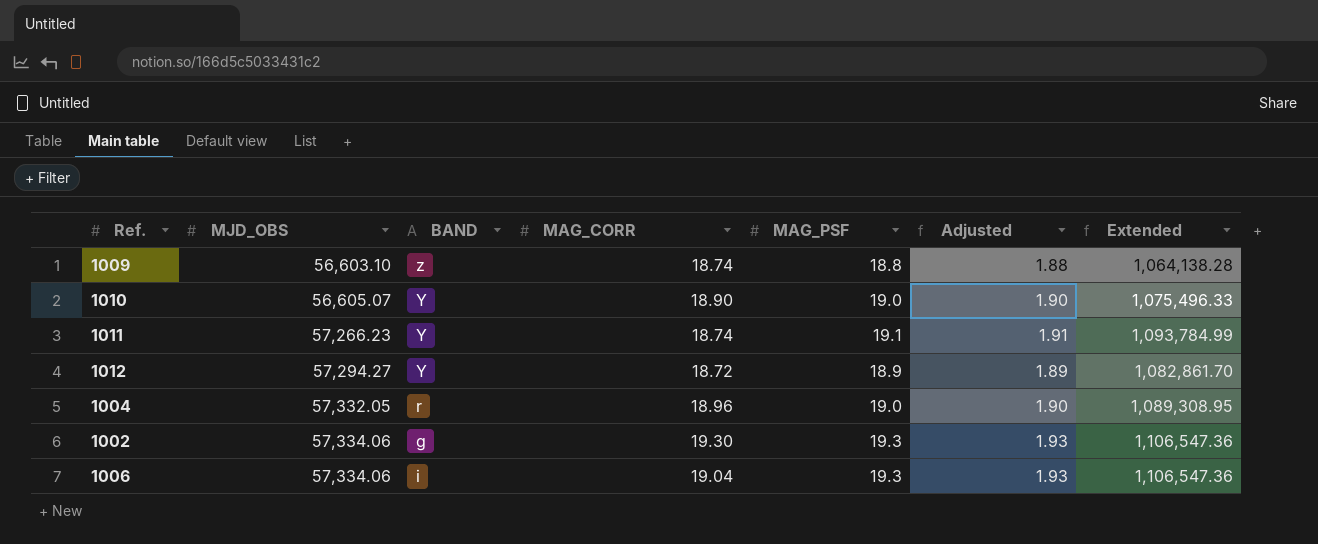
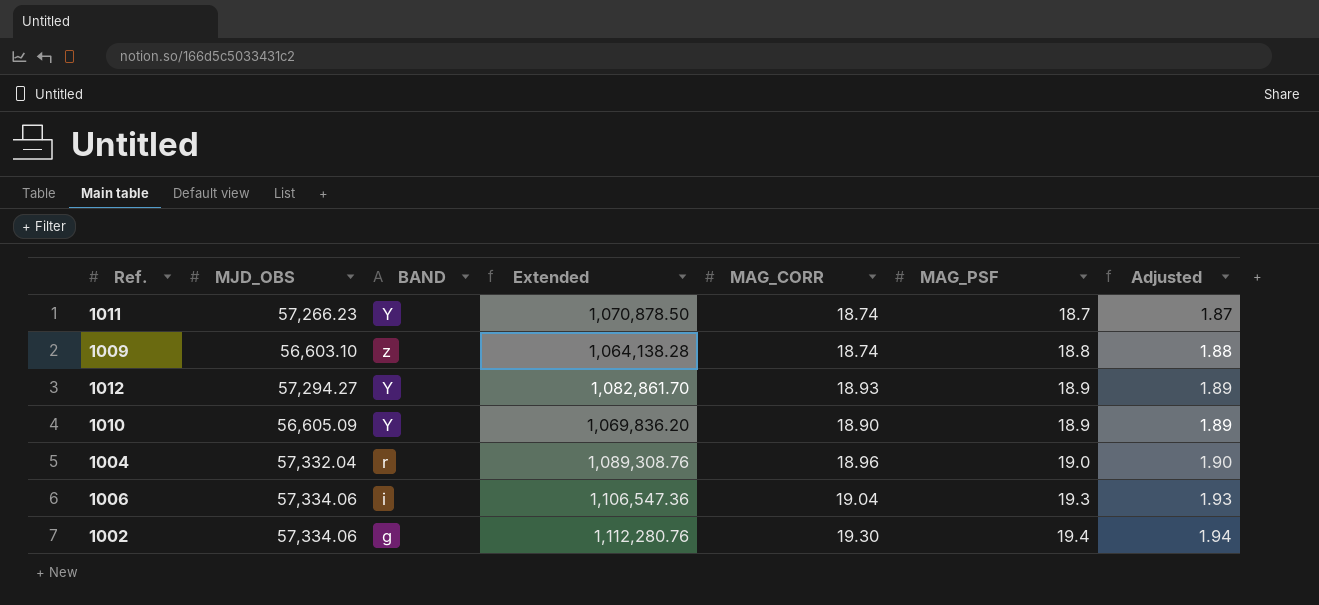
row order: MJD_OBS ascending -> MAG_PSF ascending
column Extended | position: 7 -> 4
1011 | Extended: 1,093,784.99 -> 1,070,878.50
1011 | MAG_PSF: 19.1 -> 18.7
1011 | Adjusted: 1.91 -> 1.87
1012 | MAG_CORR: 18.72 -> 18.93
1010 | MJD_OBS: 56,605.07 -> 56,605.09
1010 | Extended: 1,075,496.33 -> 1,069,836.20
1010 | MAG_PSF: 19.0 -> 18.9
1010 | Adjusted: 1.90 -> 1.89
1004 | MJD_OBS: 57,332.05 -> 57,332.04
1004 | Extended: 1,089,308.95 -> 1,089,308.76
1002 | Extended: 1,106,547.36 -> 1,112,280.76
1002 | MAG_PSF: 19.3 -> 19.4
1002 | Adjusted: 1.93 -> 1.94

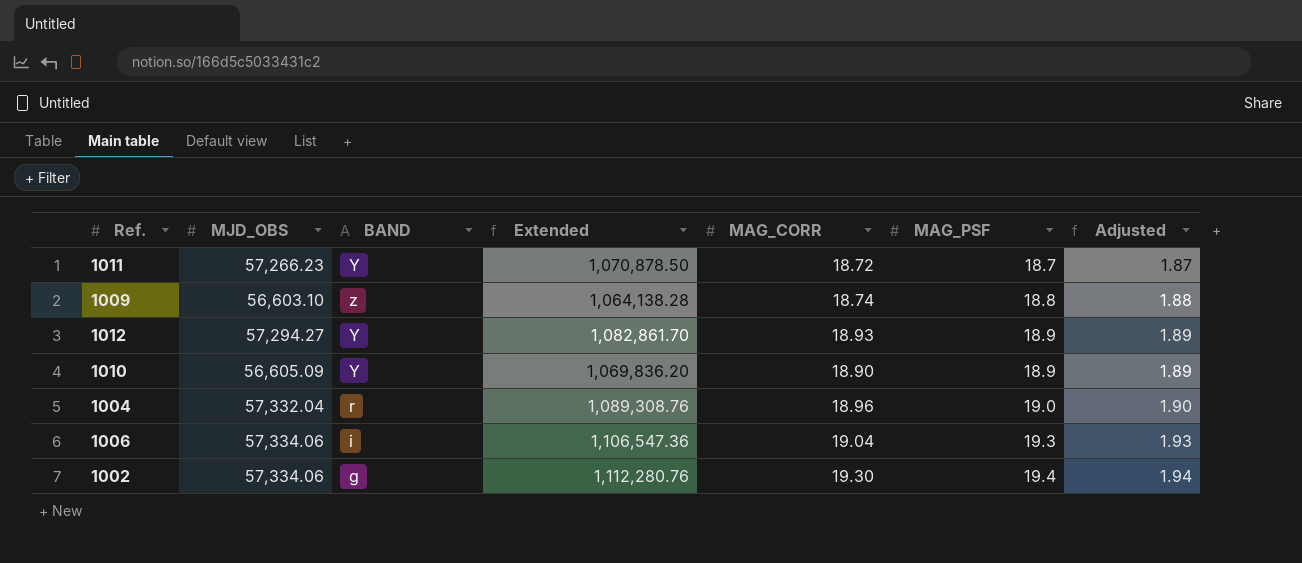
1011 | MAG_CORR: 18.74 -> 18.72

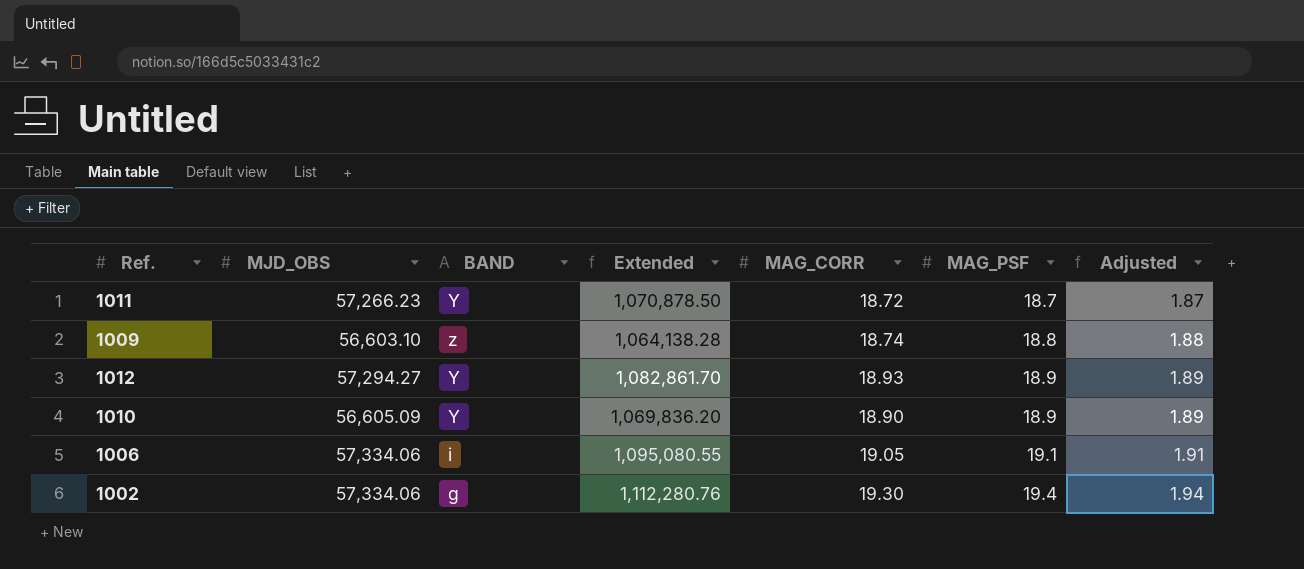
row 1004: 57,332.04 | r | 1,089,308.76 | 18.96 | 19.0 | 1.90 -> none
1006 | Extended: 1,106,547.36 -> 1,095,080.55
1006 | MAG_CORR: 19.04 -> 19.05
1006 | MAG_PSF: 19.3 -> 19.1
1006 | Adjusted: 1.93 -> 1.91

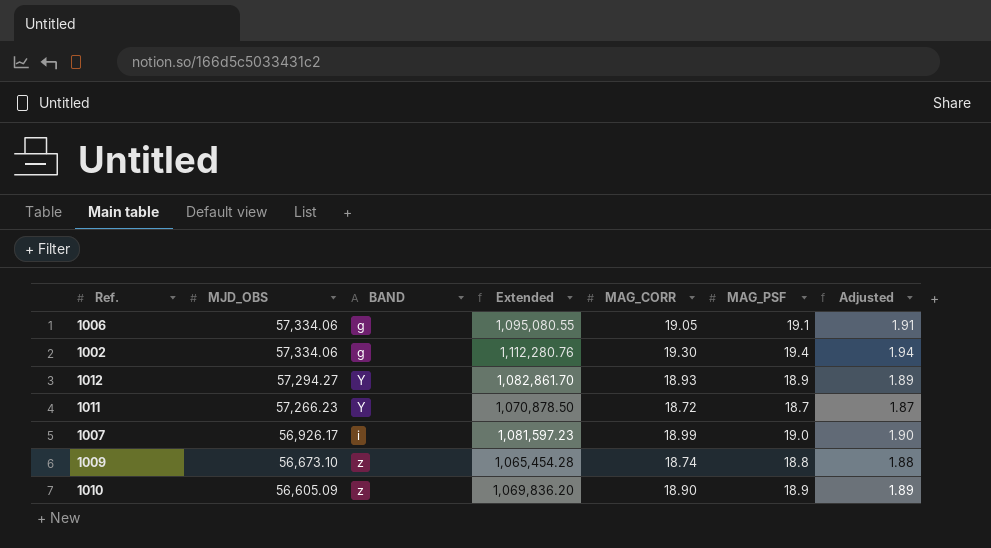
row order: MAG_PSF ascending -> MJD_OBS descending
1006 | BAND: i -> g
row 1007: none -> 56,926.17 | i | 1,081,597.23 | 18.99 | 19.0 | 1.90
1009 | MJD_OBS: 56,603.10 -> 56,673.10
1009 | Extended: 1,064,138.28 -> 1,065,454.28
1010 | BAND: Y -> z

